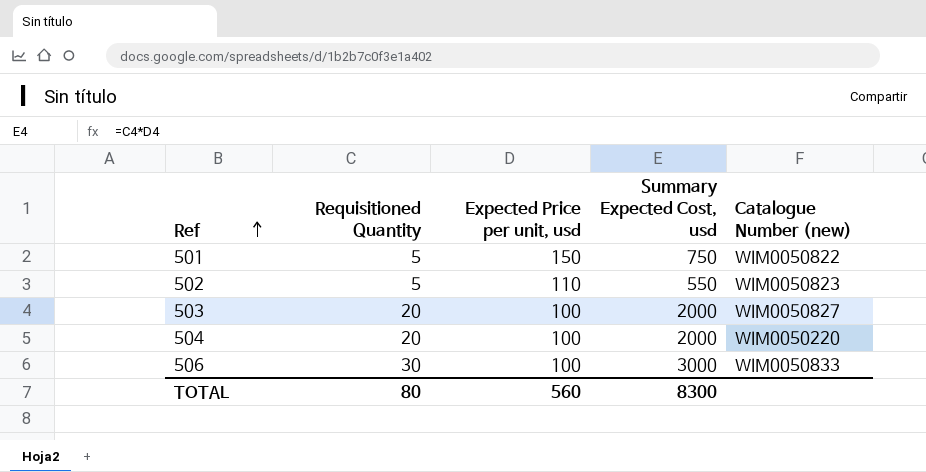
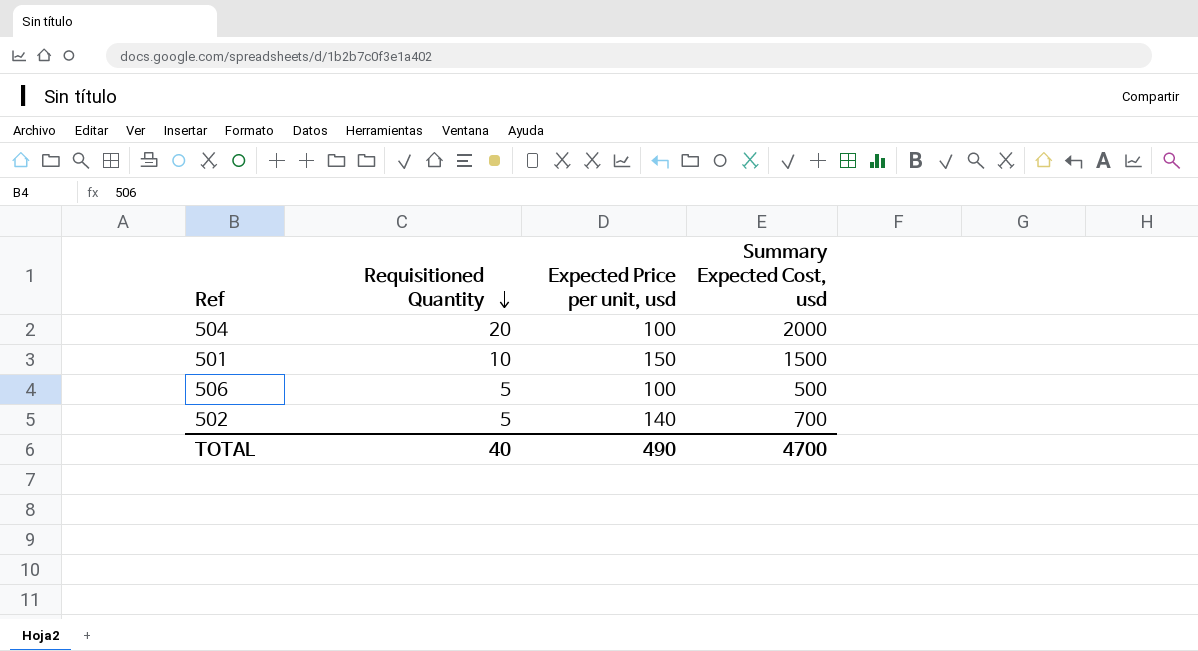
row order: Ref ascending -> Requisitioned Quantity descending
column Catalogue Number (new) | position: 5 -> none
row 503: 20 | 100 | 2000 | WIM0050827 -> none
501 | Requisitioned Quantity: 5 -> 10
501 | Summary Expected Cost, usd: 750 -> 1500
506 | Requisitioned Quantity: 30 -> 5
506 | Summary Expected Cost, usd: 3000 -> 500
502 | Expected Price per unit, usd: 110 -> 140
502 | Summary Expected Cost, usd: 550 -> 700
TOTAL | Requisitioned Quantity: 80 -> 40
TOTAL | Expected Price per unit, usd: 560 -> 490
TOTAL | Summary Expected Cost, usd: 8300 -> 4700

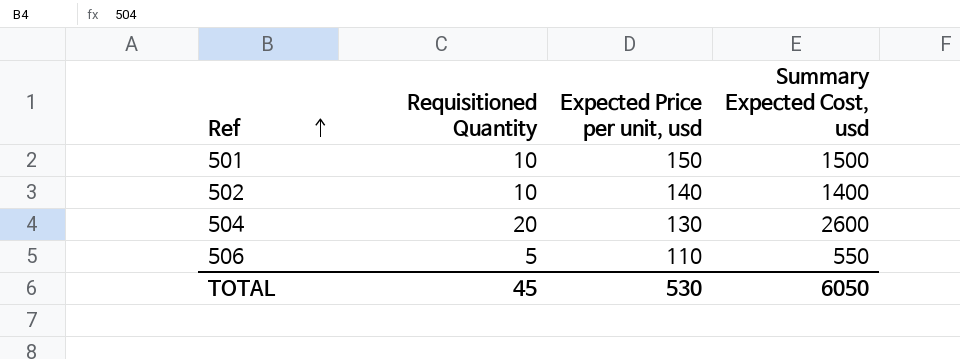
row order: Requisitioned Quantity descending -> Ref ascending
502 | Requisitioned Quantity: 5 -> 10
502 | Summary Expected Cost, usd: 700 -> 1400
504 | Expected Price per unit, usd: 100 -> 130
504 | Summary Expected Cost, usd: 2000 -> 2600
506 | Expected Price per unit, usd: 100 -> 110
506 | Summary Expected Cost, usd: 500 -> 550
TOTAL | Requisitioned Quantity: 40 -> 45
TOTAL | Expected Price per unit, usd: 490 -> 530
TOTAL | Summary Expected Cost, usd: 4700 -> 6050

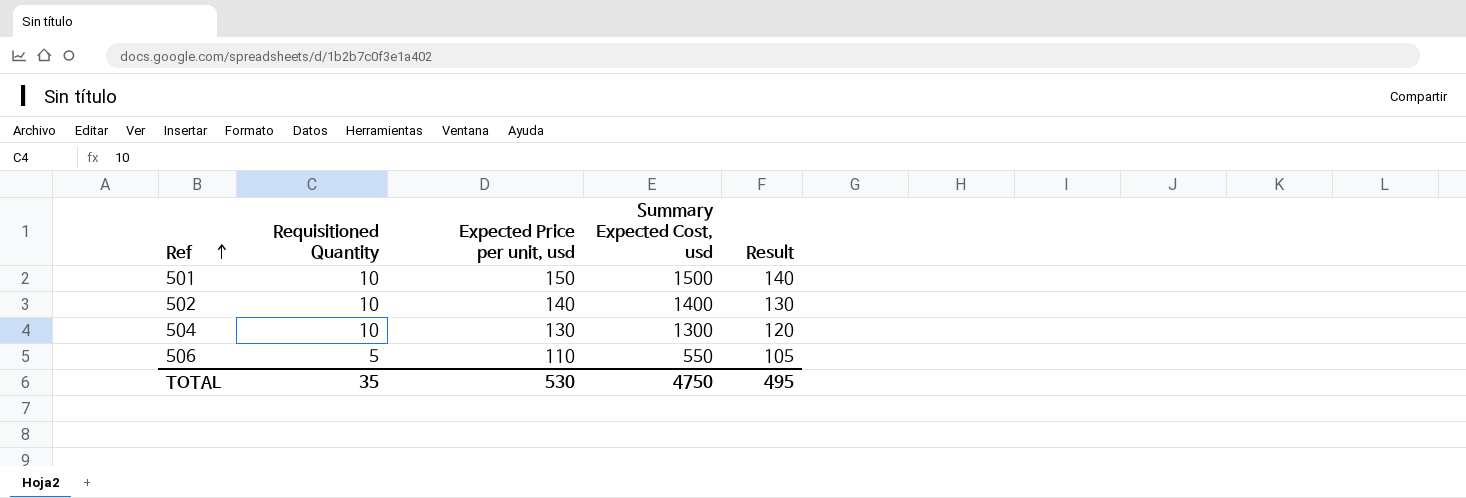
column Result | formula: none -> [Expected Price per unit, usd] - [Requisitioned Quantity]
504 | Requisitioned Quantity: 20 -> 10
504 | Summary Expected Cost, usd: 2600 -> 1300
TOTAL | Requisitioned Quantity: 45 -> 35
TOTAL | Summary Expected Cost, usd: 6050 -> 4750

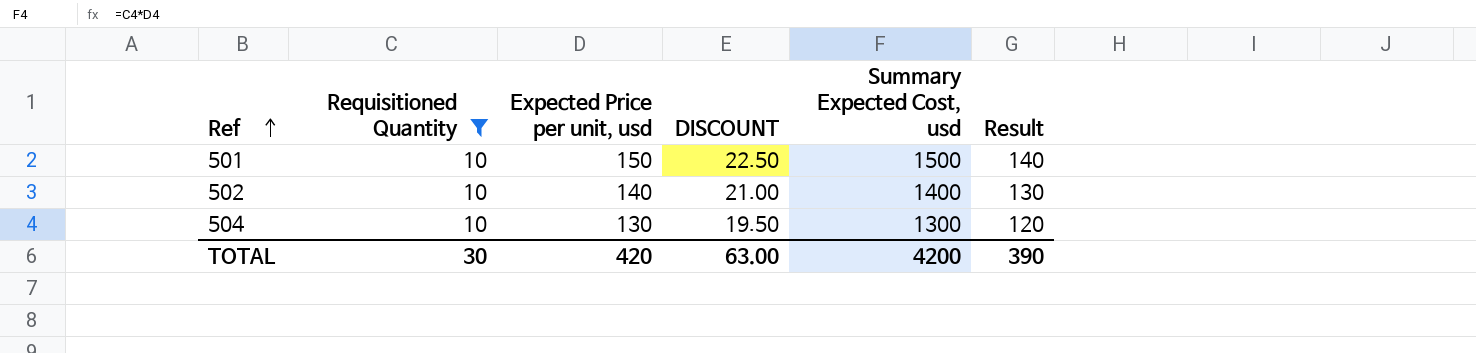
filter: none -> Requisitioned Quantity = 10
column DISCOUNT | formula: none -> [Expected Price per unit, usd] * 0.15
TOTAL | Requisitioned Quantity: 35 -> 30
TOTAL | Expected Price per unit, usd: 530 -> 420
TOTAL | Summary Expected Cost, usd: 4750 -> 4200
TOTAL | Result: 495 -> 390

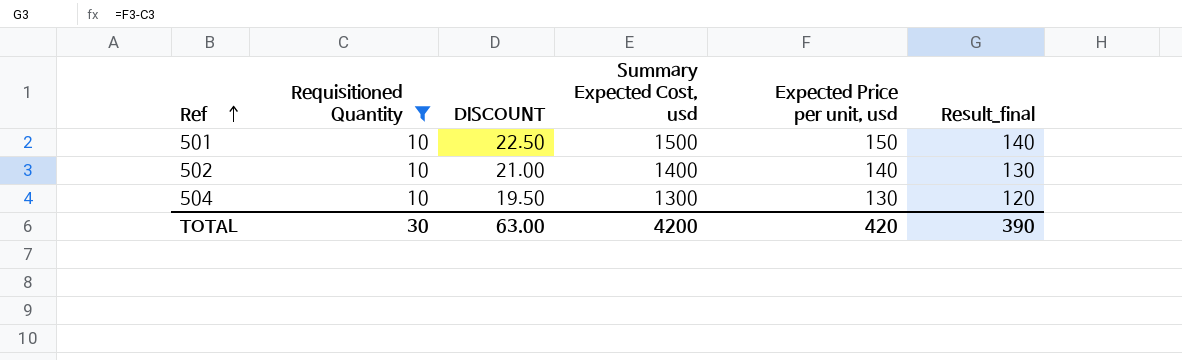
column Expected Price per unit, usd | position: 3 -> 5
column name: Result -> Result_final

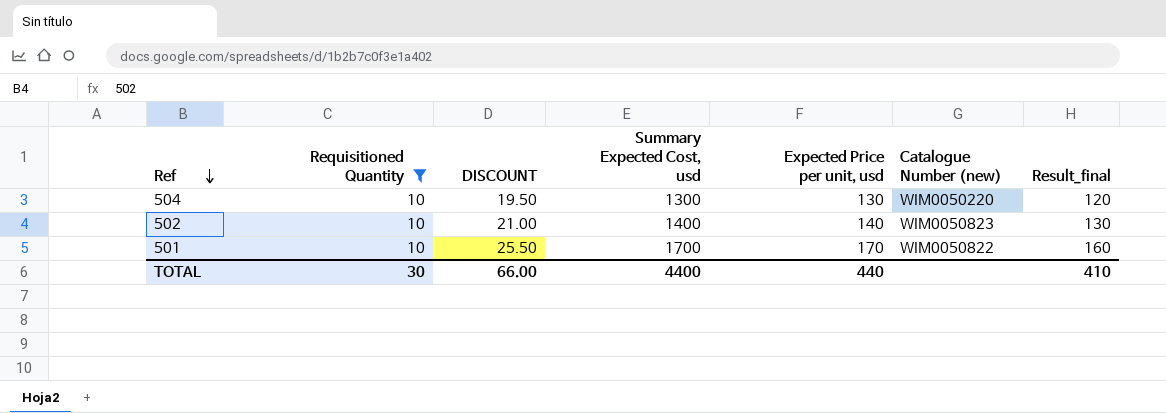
row order: Ref ascending -> Ref descending
column Catalogue Number (new) | position: none -> 6
501 | DISCOUNT: 22.50 -> 25.50
501 | Summary Expected Cost, usd: 1500 -> 1700
501 | Expected Price per unit, usd: 150 -> 170
501 | Result_final: 140 -> 160
TOTAL | DISCOUNT: 63.00 -> 66.00
TOTAL | Summary Expected Cost, usd: 4200 -> 4400
TOTAL | Expected Price per unit, usd: 420 -> 440
TOTAL | Result_final: 390 -> 410

